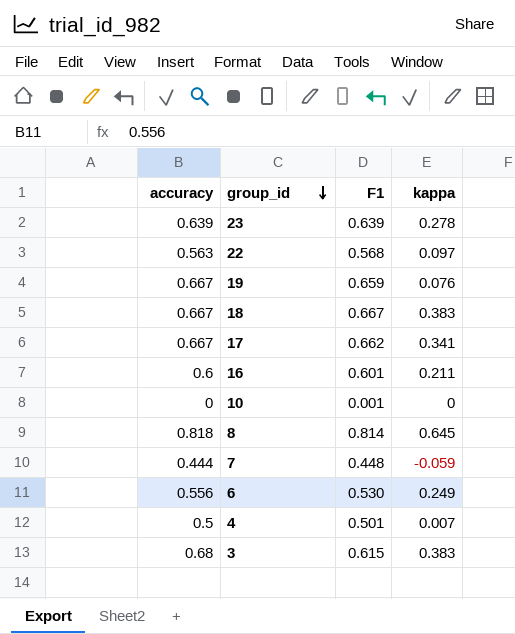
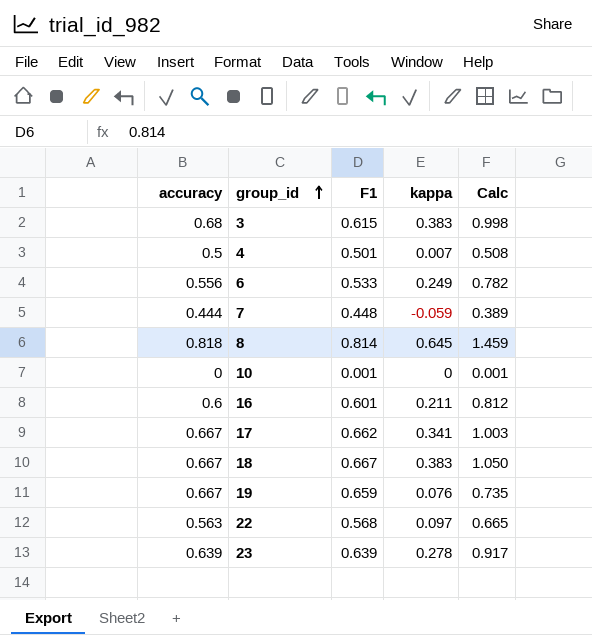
row order: group_id descending -> group_id ascending
column Calc | formula: none -> [F1] + [kappa]
6 | F1: 0.530 -> 0.533

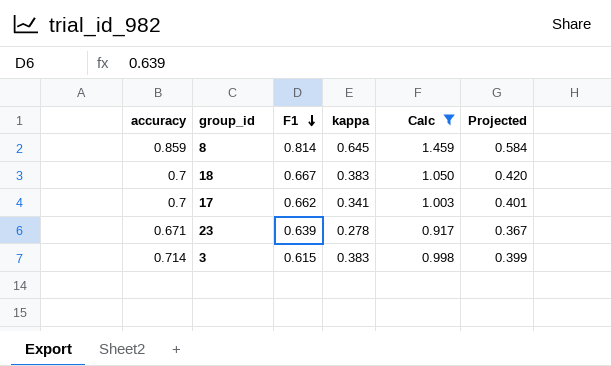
filter: none -> Calc >= 0.917
row order: group_id ascending -> F1 descending
column Projected | formula: none -> [Calc] * 0.4
8 | accuracy: 0.818 -> 0.859
18 | accuracy: 0.667 -> 0.7
17 | accuracy: 0.667 -> 0.7
23 | accuracy: 0.639 -> 0.671
3 | accuracy: 0.68 -> 0.714

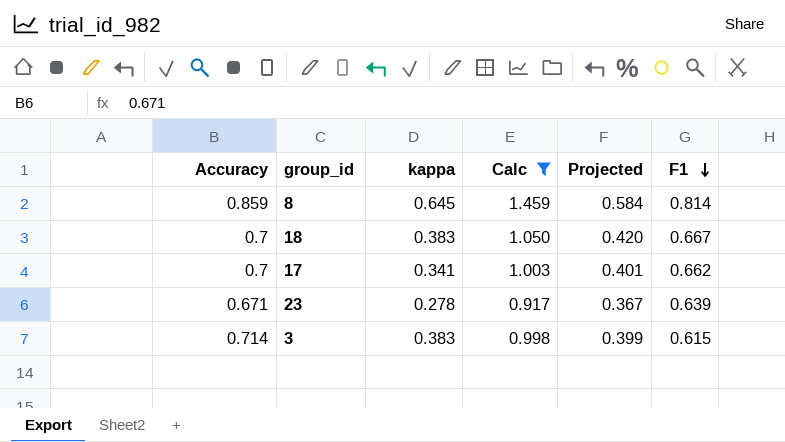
column name: accuracy -> Accuracy
column F1 | position: 3 -> 6

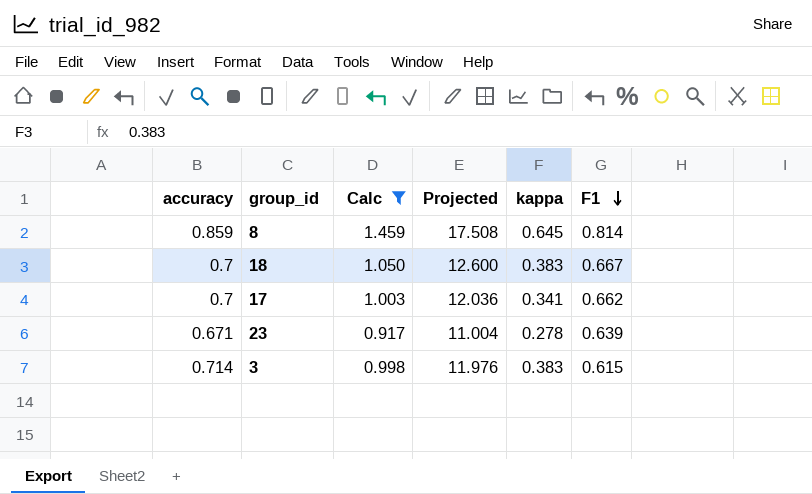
column name: Accuracy -> accuracy
column Projected | formula: [Calc] * 0.4 -> [Calc] * 12
column kappa | position: 3 -> 5

